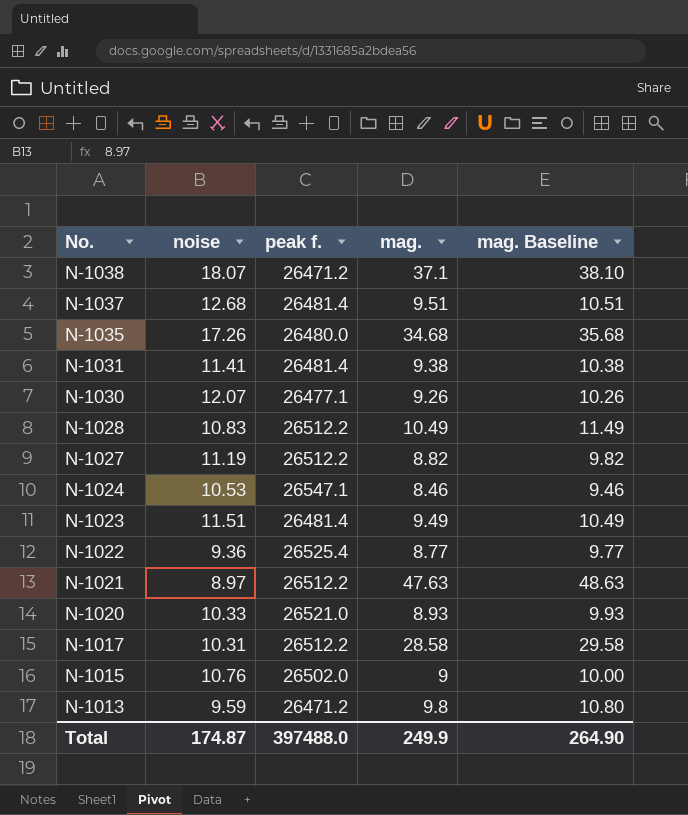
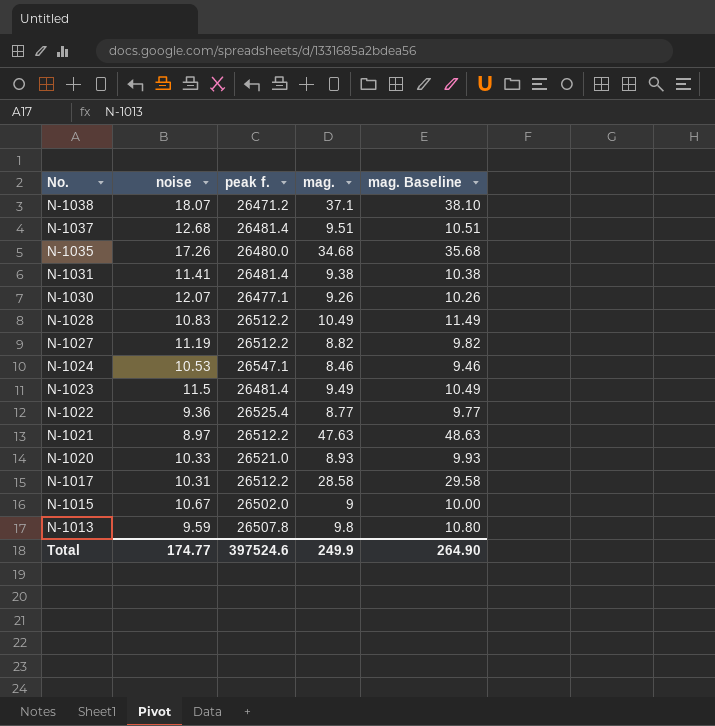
N-1023 | noise: 11.51 -> 11.5
N-1015 | noise: 10.76 -> 10.67
N-1013 | peak f.: 26471.2 -> 26507.8
Total | noise: 174.87 -> 174.77
Total | peak f.: 397488.0 -> 397524.6

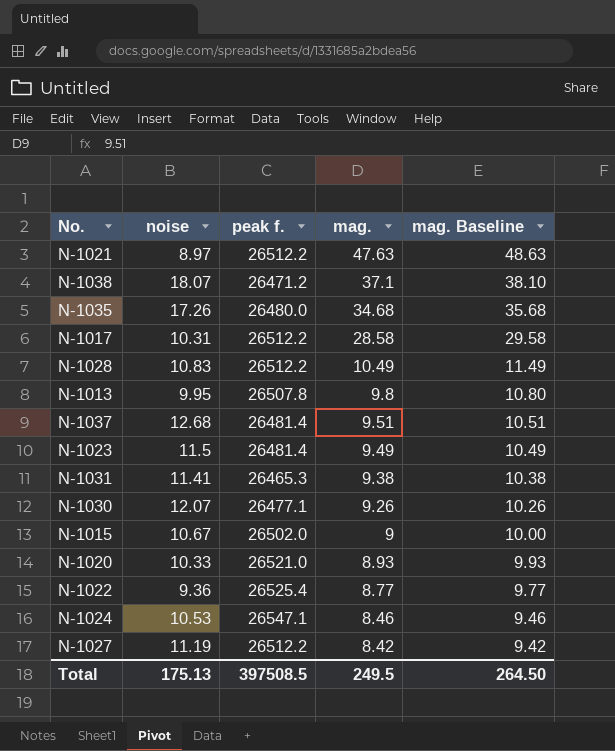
row order: No. descending -> mag. descending
N-1013 | noise: 9.59 -> 9.95
N-1031 | peak f.: 26481.4 -> 26465.3
N-1027 | mag.: 8.82 -> 8.42
N-1027 | mag. Baseline: 9.82 -> 9.42
Total | noise: 174.77 -> 175.13
Total | peak f.: 397524.6 -> 397508.5
Total | mag.: 249.9 -> 249.5
Total | mag. Baseline: 264.90 -> 264.50

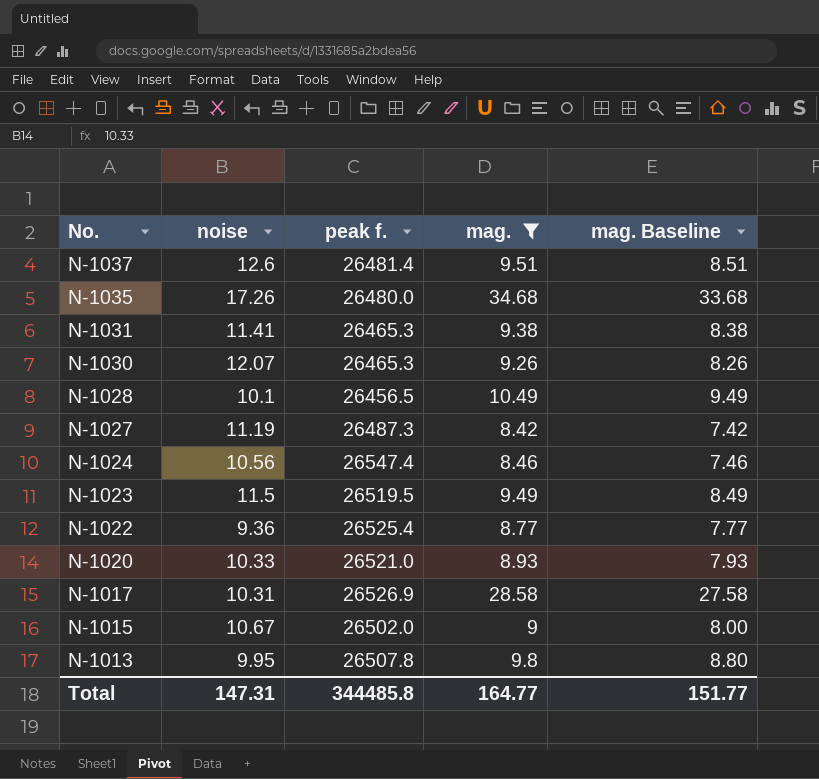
filter: none -> mag. <= 34.68
row order: mag. descending -> No. descending
column mag. Baseline | formula: [mag.] + 1 -> [mag.] - 1
N-1037 | noise: 12.68 -> 12.6
N-1030 | peak f.: 26477.1 -> 26465.3
N-1028 | noise: 10.83 -> 10.1
N-1028 | peak f.: 26512.2 -> 26456.5
N-1027 | peak f.: 26512.2 -> 26487.3
N-1024 | noise: 10.53 -> 10.56
N-1024 | peak f.: 26547.1 -> 26547.4
N-1023 | peak f.: 26481.4 -> 26519.5
N-1017 | peak f.: 26512.2 -> 26526.9
Total | noise: 175.13 -> 147.31
Total | peak f.: 397508.5 -> 344485.8
Total | mag.: 249.5 -> 164.77
Total | mag. Baseline: 264.50 -> 151.77

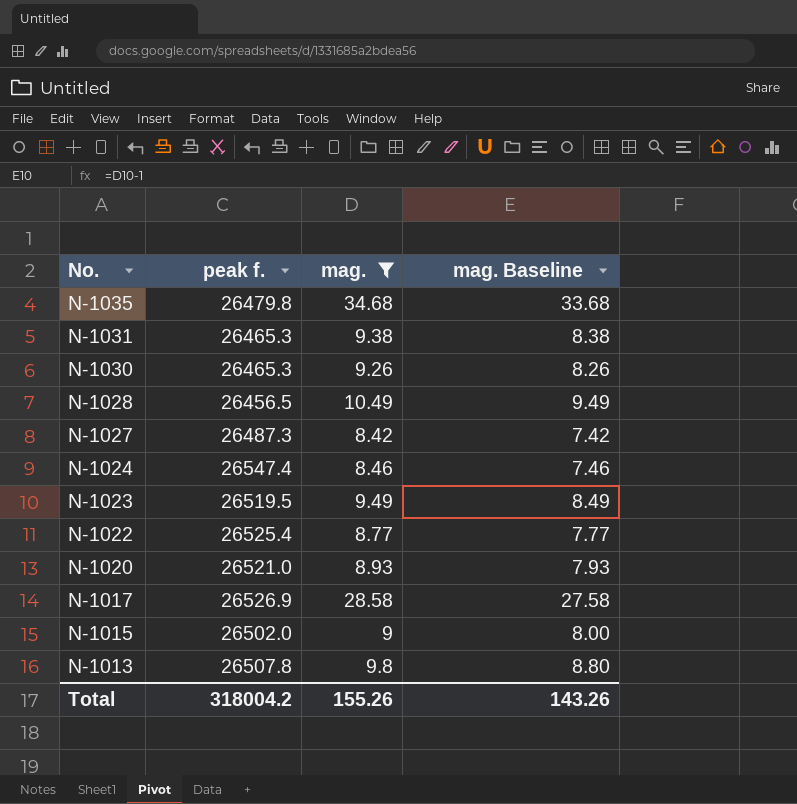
column noise | position: 2 -> none
row N-1037: 12.6 | 26481.4 | 9.51 | 8.51 -> none
N-1035 | peak f.: 26480.0 -> 26479.8
Total | peak f.: 344485.8 -> 318004.2
Total | mag.: 164.77 -> 155.26
Total | mag. Baseline: 151.77 -> 143.26

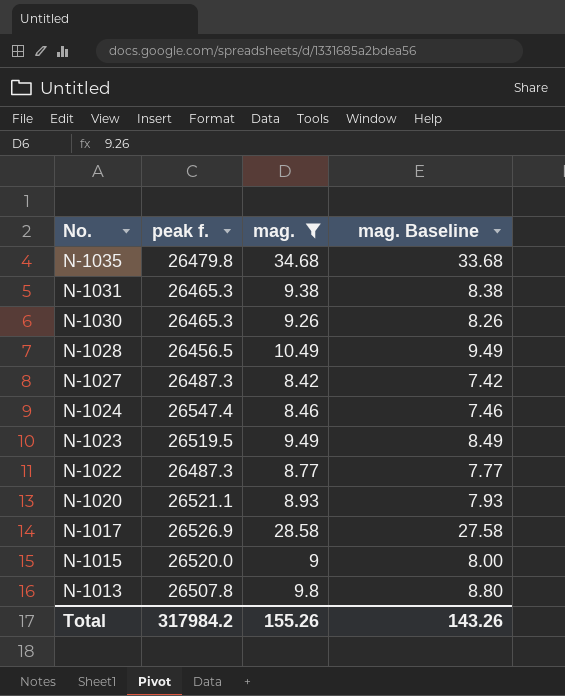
N-1022 | peak f.: 26525.4 -> 26487.3
N-1020 | peak f.: 26521.0 -> 26521.1
N-1015 | peak f.: 26502.0 -> 26520.0
Total | peak f.: 318004.2 -> 317984.2

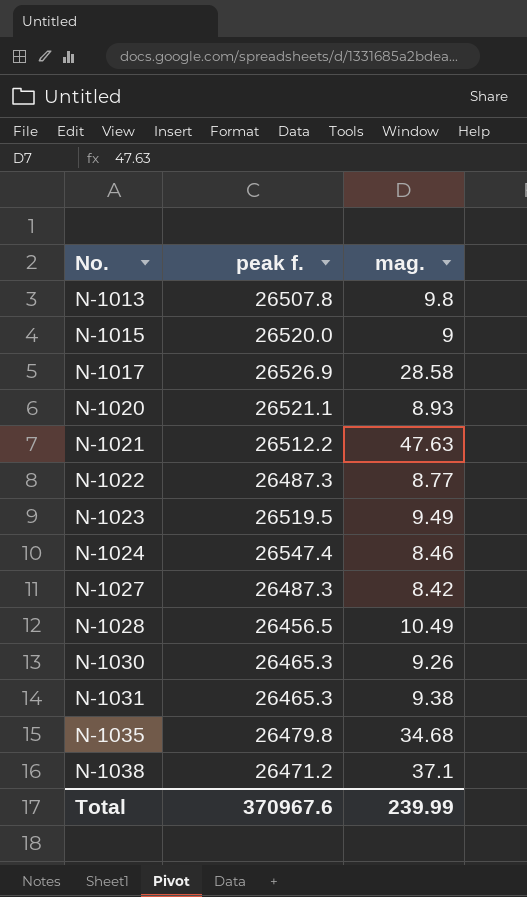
filter: mag. <= 34.68 -> none
row order: No. descending -> No. ascending
column mag. Baseline | formula: [mag.] - 1 -> none
Total | peak f.: 317984.2 -> 370967.6
Total | mag.: 155.26 -> 239.99

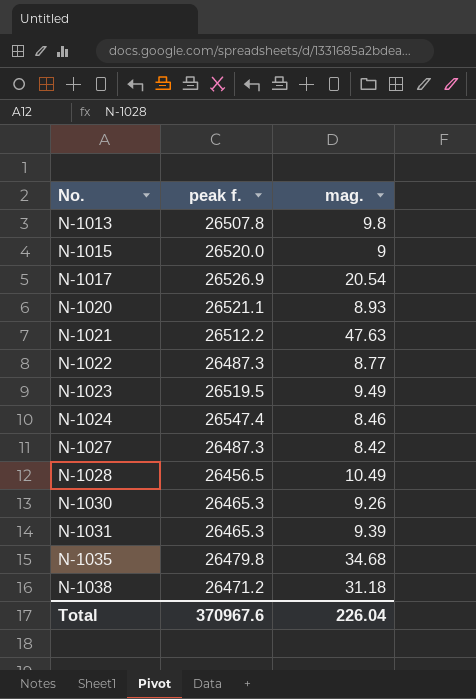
N-1017 | mag.: 28.58 -> 20.54
N-1031 | mag.: 9.38 -> 9.39
N-1038 | mag.: 37.1 -> 31.18
Total | mag.: 239.99 -> 226.04

